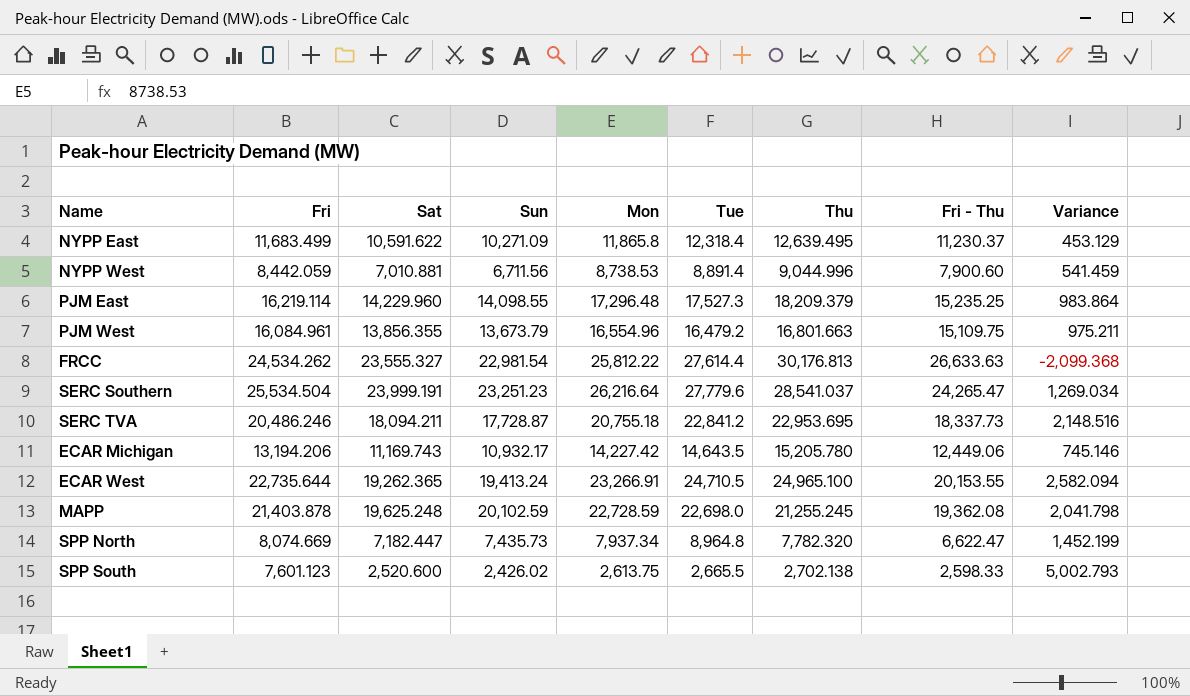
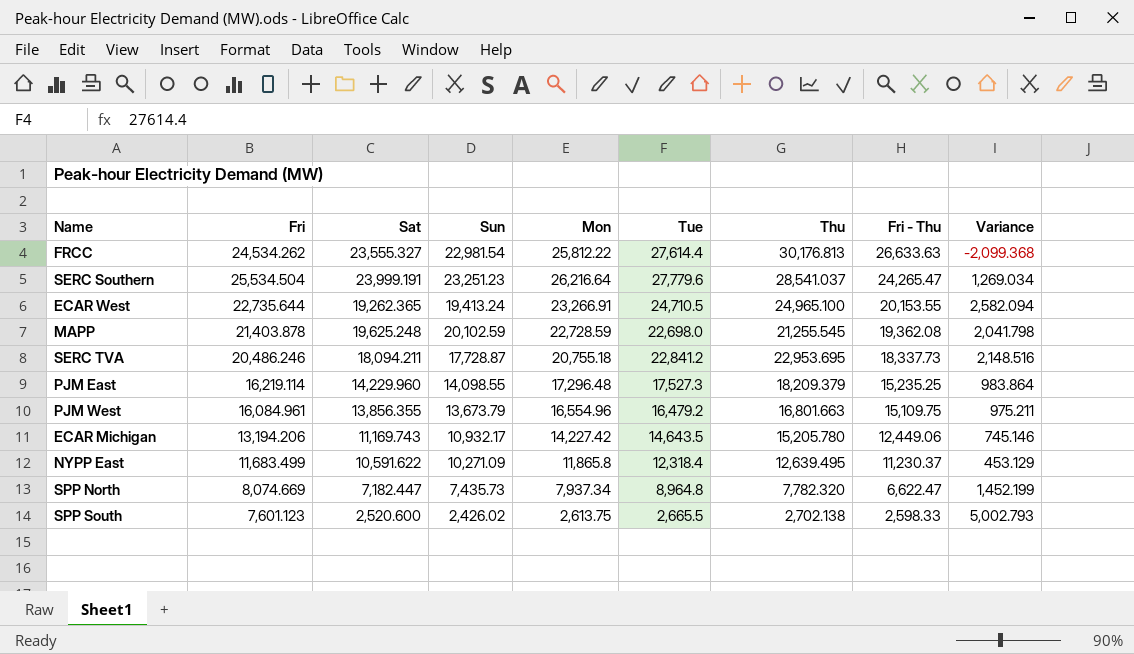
row order: none -> Fri - Thu descending
row NYPP West: 8,442.059 | 7,010.881 | 6,711.56 | 8,738.53 | 8,891.4 | 9,044.996 | 7,900.60 | 541.459 -> none
MAPP | Thu: 21,255.245 -> 21,255.545

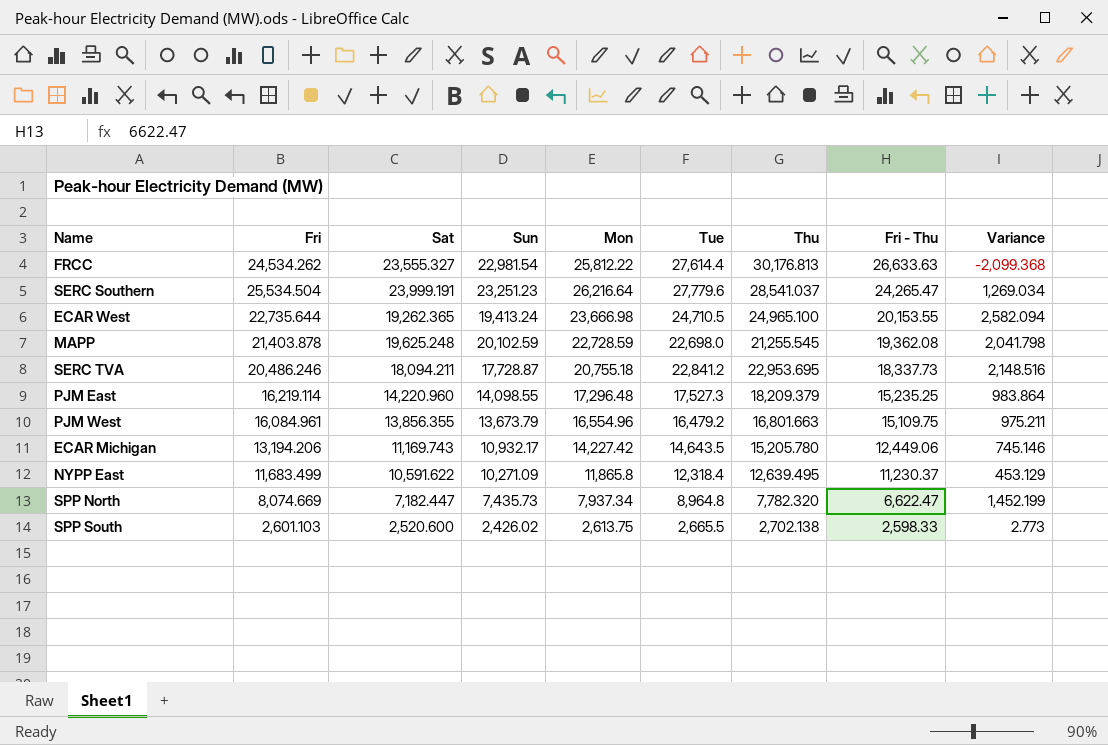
ECAR West | Mon: 23,266.91 -> 23,666.98
PJM East | Sat: 14,229.960 -> 14,220.960
SPP South | Fri: 7,601.123 -> 2,601.103
SPP South | Variance: 5,002.793 -> 2.773

